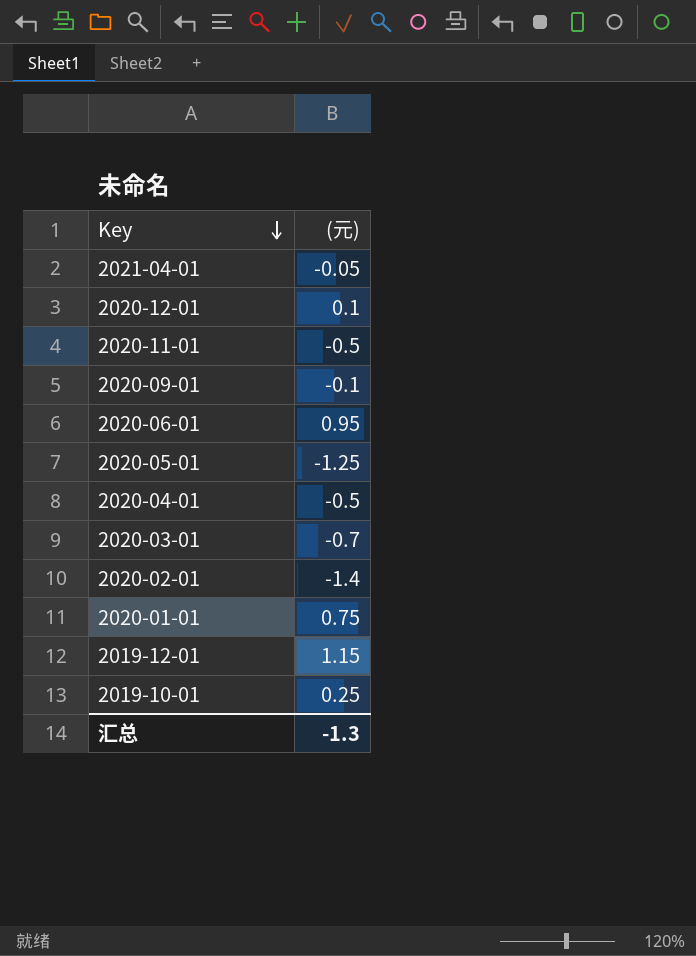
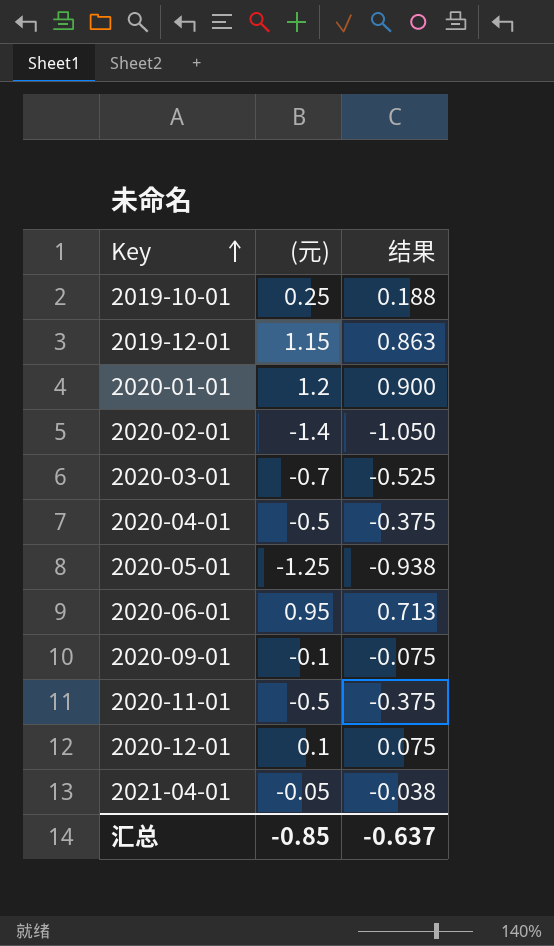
row order: Key descending -> Key ascending
column 结果 | formula: none -> [(元)] * 0.75
2020-01-01 | (元): 0.75 -> 1.2
汇总 | (元): -1.3 -> -0.85

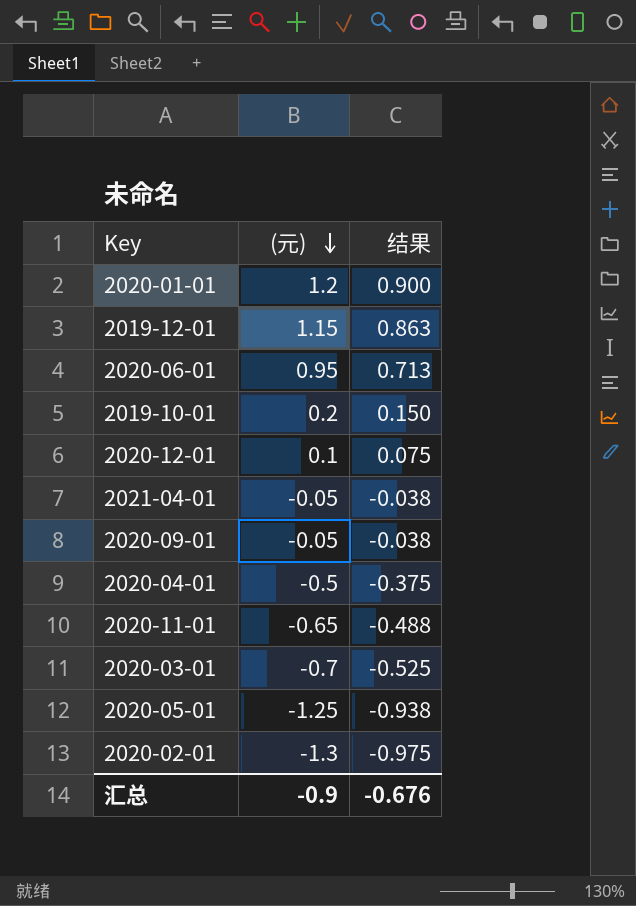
row order: Key ascending -> (元) descending
2019-10-01 | (元): 0.25 -> 0.2
2019-10-01 | 结果: 0.188 -> 0.150
2020-09-01 | (元): -0.1 -> -0.05
2020-09-01 | 结果: -0.075 -> -0.038
2020-11-01 | (元): -0.5 -> -0.65
2020-11-01 | 结果: -0.375 -> -0.488
2020-02-01 | (元): -1.4 -> -1.3
2020-02-01 | 结果: -1.050 -> -0.975
汇总 | (元): -0.85 -> -0.9
汇总 | 结果: -0.637 -> -0.676

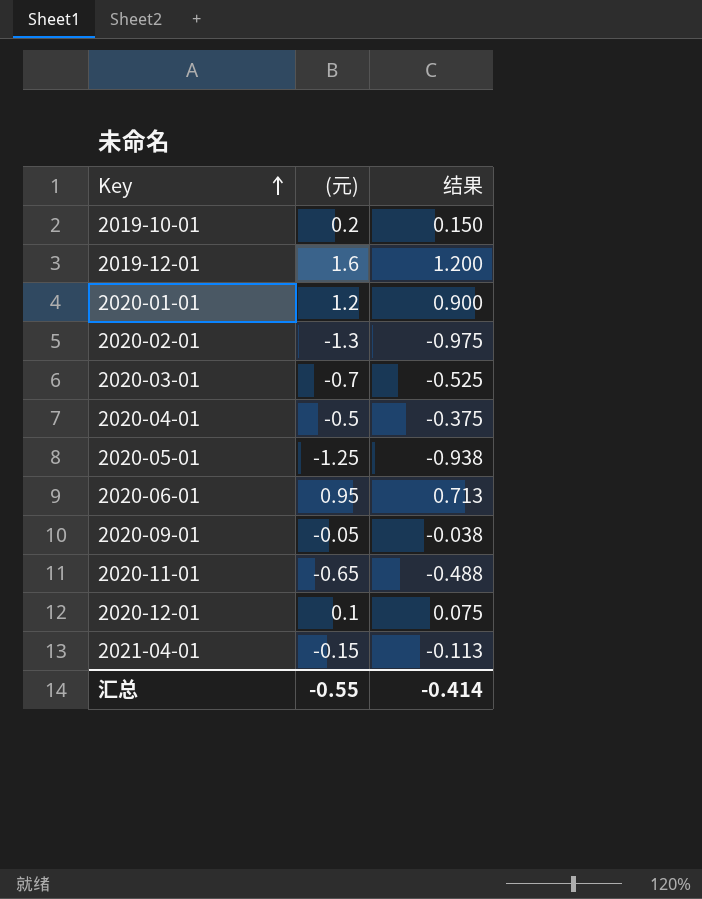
row order: (元) descending -> Key ascending
2019-12-01 | (元): 1.15 -> 1.6
2019-12-01 | 结果: 0.863 -> 1.200
2021-04-01 | (元): -0.05 -> -0.15
2021-04-01 | 结果: -0.038 -> -0.113
汇总 | (元): -0.9 -> -0.55
汇总 | 结果: -0.676 -> -0.414

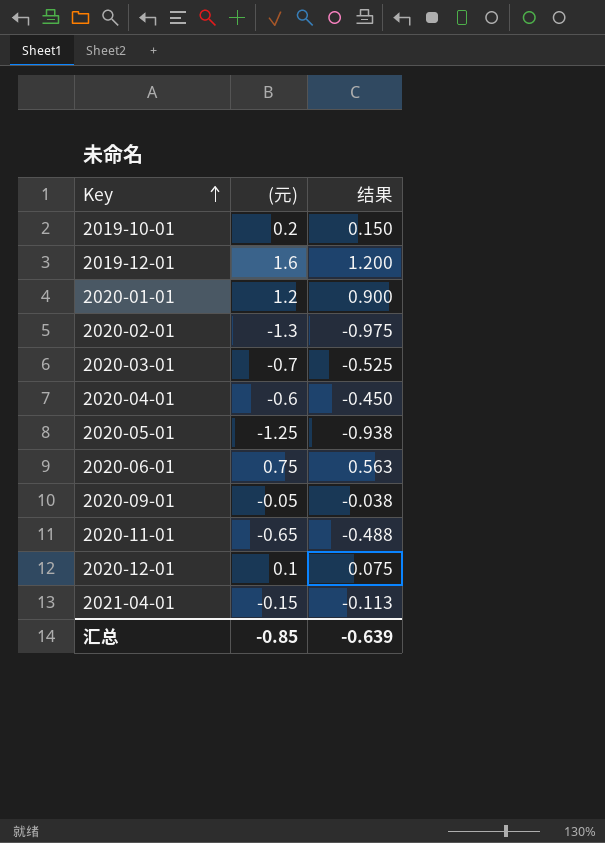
2020-04-01 | (元): -0.5 -> -0.6
2020-04-01 | 结果: -0.375 -> -0.450
2020-06-01 | (元): 0.95 -> 0.75
2020-06-01 | 结果: 0.713 -> 0.563
汇总 | (元): -0.55 -> -0.85
汇总 | 结果: -0.414 -> -0.639

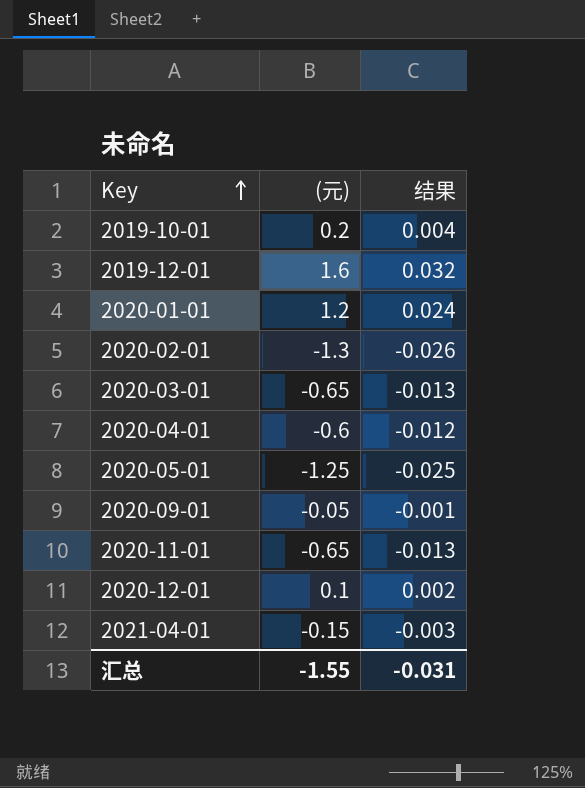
column 结果 | formula: [(元)] * 0.75 -> [(元)] * 0.02
row 2020-06-01: 0.75 | 0.563 -> none
2020-03-01 | (元): -0.7 -> -0.65
汇总 | (元): -0.85 -> -1.55
汇总 | 结果: -0.639 -> -0.031

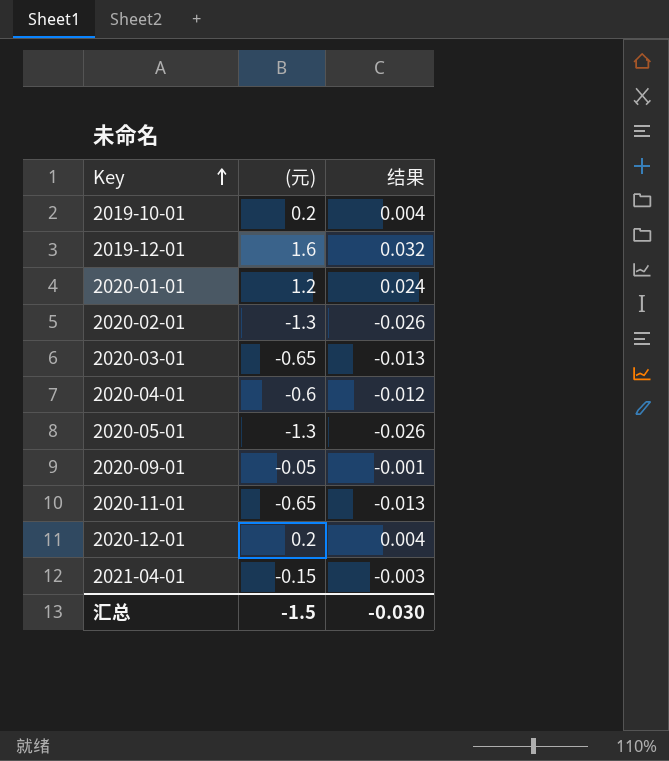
2020-05-01 | (元): -1.25 -> -1.3
2020-05-01 | 结果: -0.025 -> -0.026
2020-12-01 | (元): 0.1 -> 0.2
2020-12-01 | 结果: 0.002 -> 0.004
汇总 | (元): -1.55 -> -1.5
汇总 | 结果: -0.031 -> -0.030

